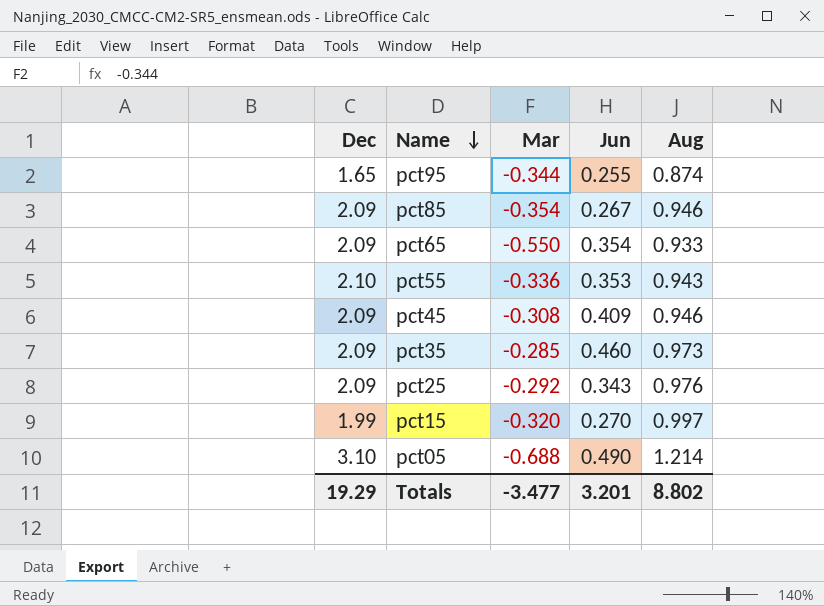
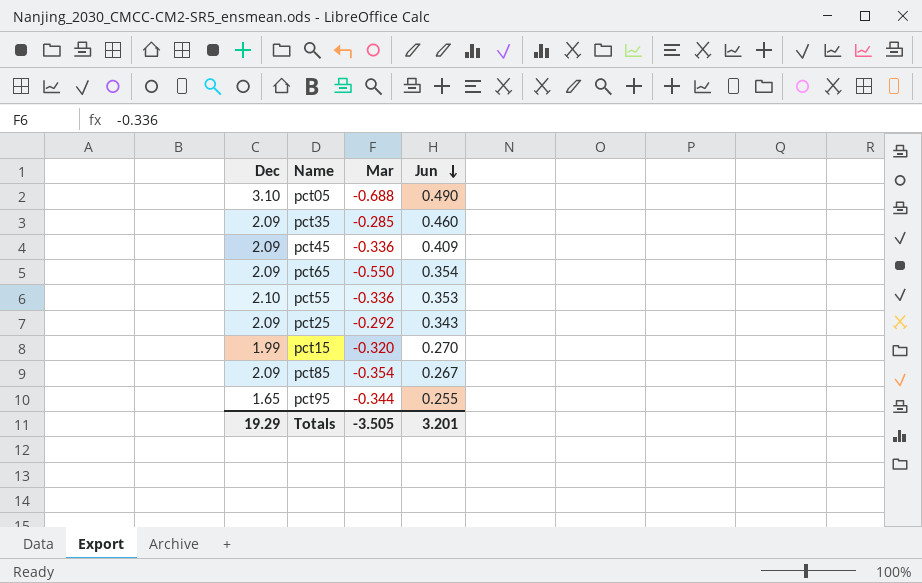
row order: Name descending -> Jun descending
column Aug | position: 5 -> none
pct45 | Mar: -0.308 -> -0.336
Totals | Mar: -3.477 -> -3.505

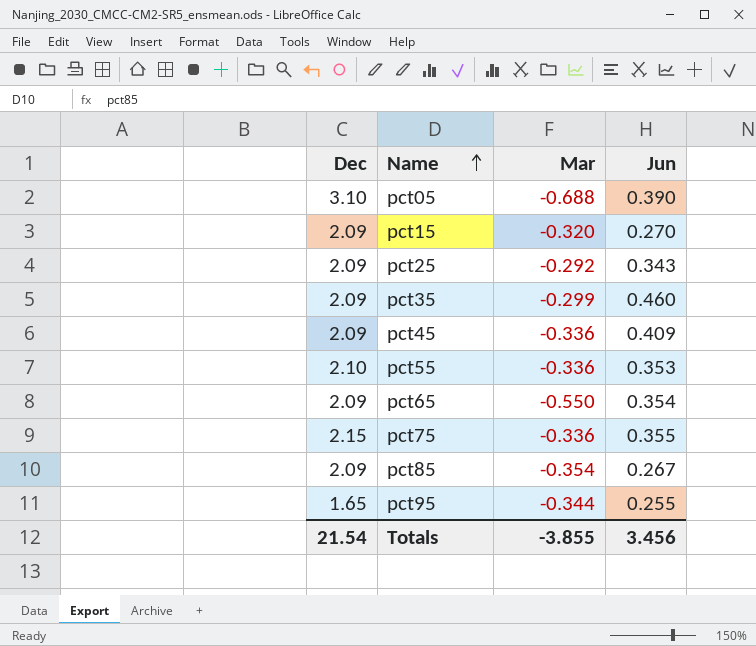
row order: Jun descending -> Name ascending
pct05 | Jun: 0.490 -> 0.390
pct15 | Dec: 1.99 -> 2.09
pct35 | Mar: -0.285 -> -0.299
row pct75: none -> 2.15 | -0.336 | 0.355
Totals | Dec: 19.29 -> 21.54
Totals | Mar: -3.505 -> -3.855
Totals | Jun: 3.201 -> 3.456

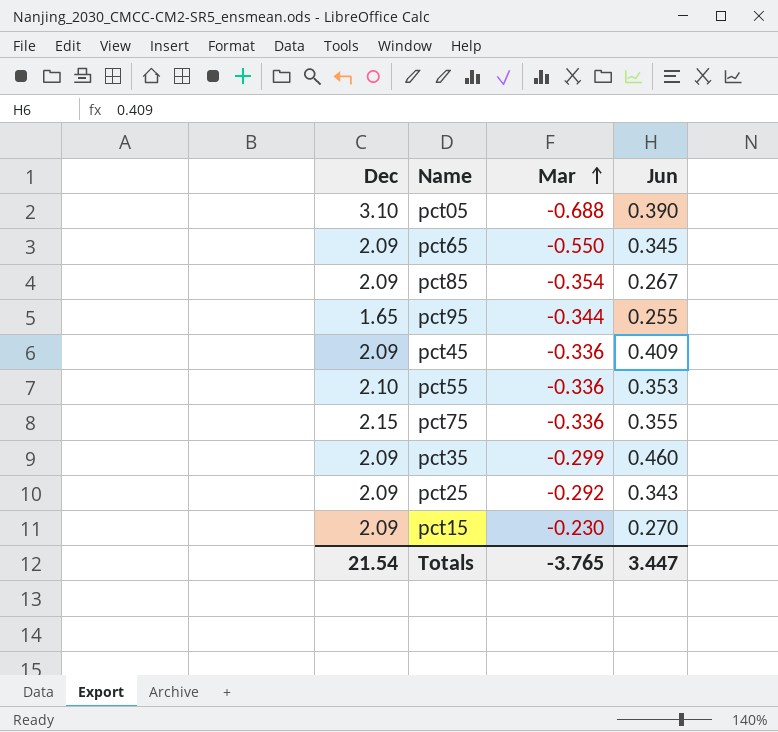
row order: Name ascending -> Mar ascending
pct65 | Jun: 0.354 -> 0.345
pct15 | Mar: -0.320 -> -0.230
Totals | Mar: -3.855 -> -3.765
Totals | Jun: 3.456 -> 3.447

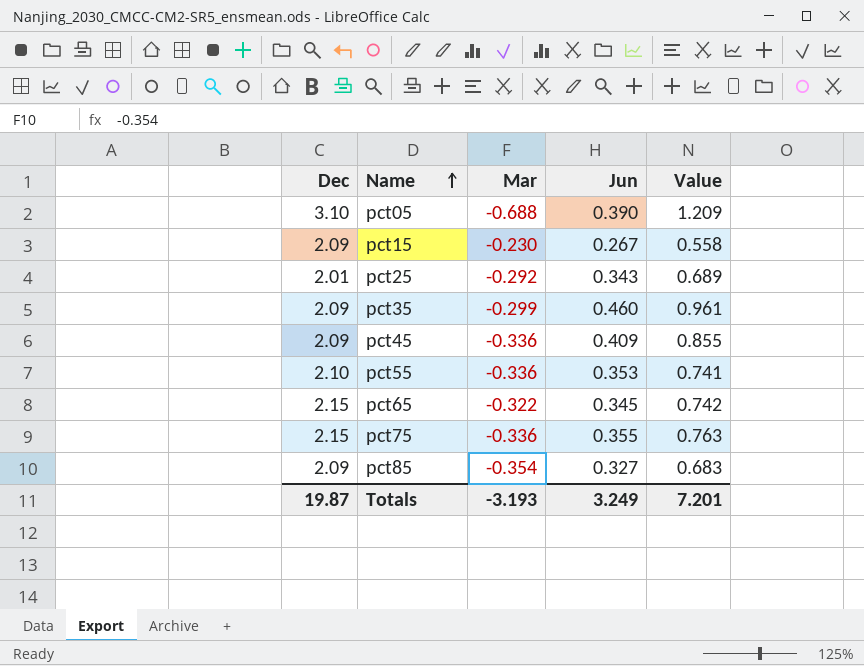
row order: Mar ascending -> Name ascending
column Value | formula: none -> [Dec] * [Jun]
row pct95: 1.65 | -0.344 | 0.255 -> none
pct15 | Jun: 0.270 -> 0.267
pct25 | Dec: 2.09 -> 2.01
pct65 | Dec: 2.09 -> 2.15
pct65 | Mar: -0.550 -> -0.322
pct85 | Jun: 0.267 -> 0.327
Totals | Dec: 21.54 -> 19.87
Totals | Mar: -3.765 -> -3.193
Totals | Jun: 3.447 -> 3.249

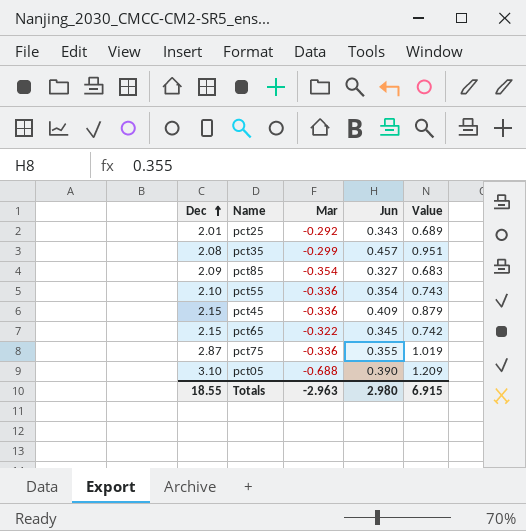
row order: Name ascending -> Dec ascending
row pct15: 2.09 | -0.230 | 0.267 | 0.558 -> none
pct35 | Dec: 2.09 -> 2.08
pct35 | Jun: 0.460 -> 0.457
pct35 | Value: 0.961 -> 0.951
pct55 | Jun: 0.353 -> 0.354
pct55 | Value: 0.741 -> 0.743
pct45 | Dec: 2.09 -> 2.15
pct45 | Value: 0.855 -> 0.879
pct75 | Dec: 2.15 -> 2.87
pct75 | Value: 0.763 -> 1.019
Totals | Dec: 19.87 -> 18.55
Totals | Mar: -3.193 -> -2.963
Totals | Jun: 3.249 -> 2.980
Totals | Value: 7.201 -> 6.915

